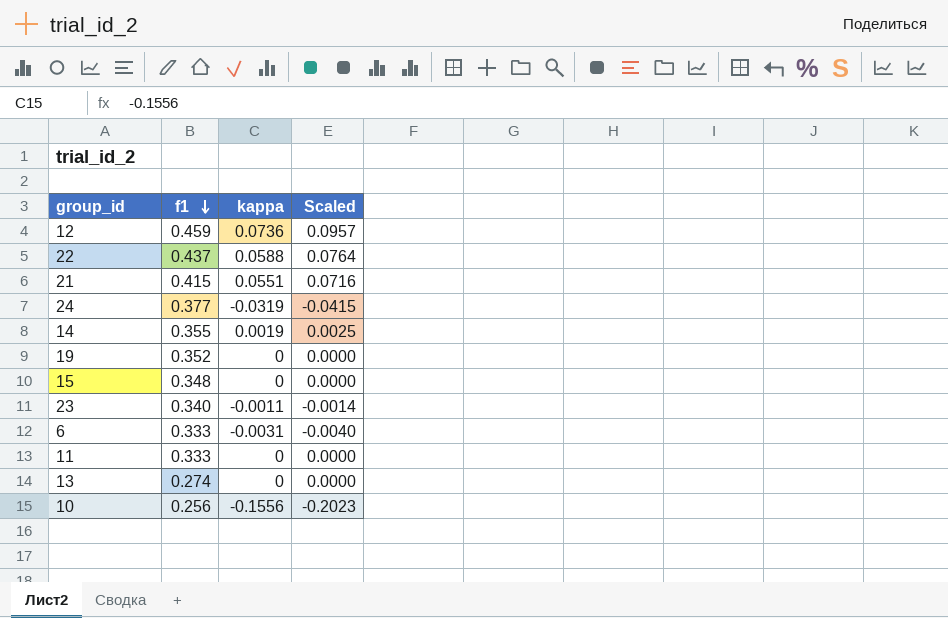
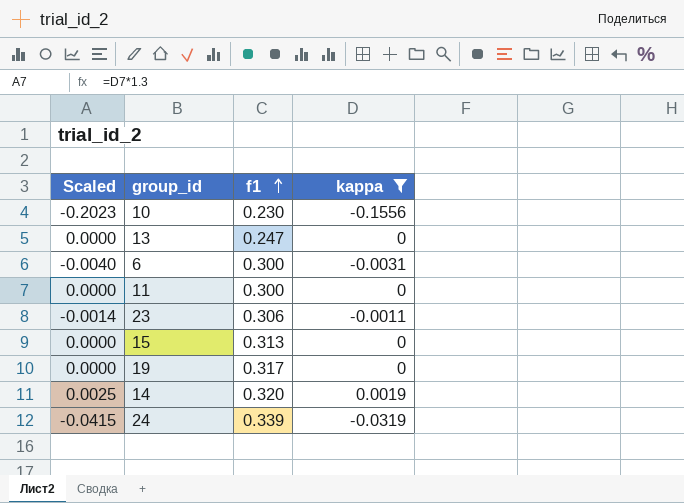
filter: none -> kappa <= 0.0019
row order: f1 descending -> f1 ascending
column Scaled | position: 4 -> 1
10 | f1: 0.256 -> 0.230
13 | f1: 0.274 -> 0.247
6 | f1: 0.333 -> 0.300
11 | f1: 0.333 -> 0.300
23 | f1: 0.340 -> 0.306
15 | f1: 0.348 -> 0.313
19 | f1: 0.352 -> 0.317
14 | f1: 0.355 -> 0.320
24 | f1: 0.377 -> 0.339

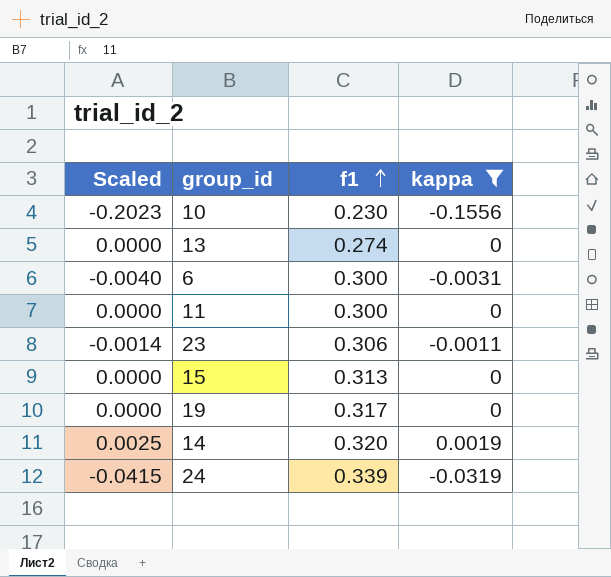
13 | f1: 0.247 -> 0.274

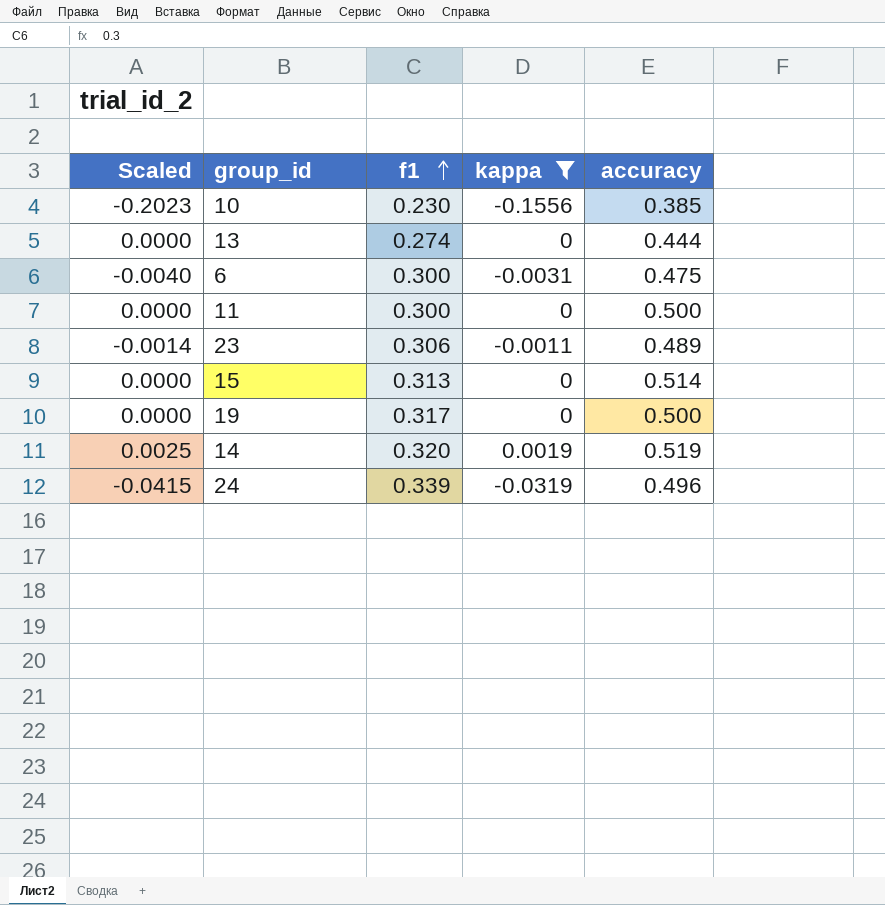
column accuracy | position: none -> 5

